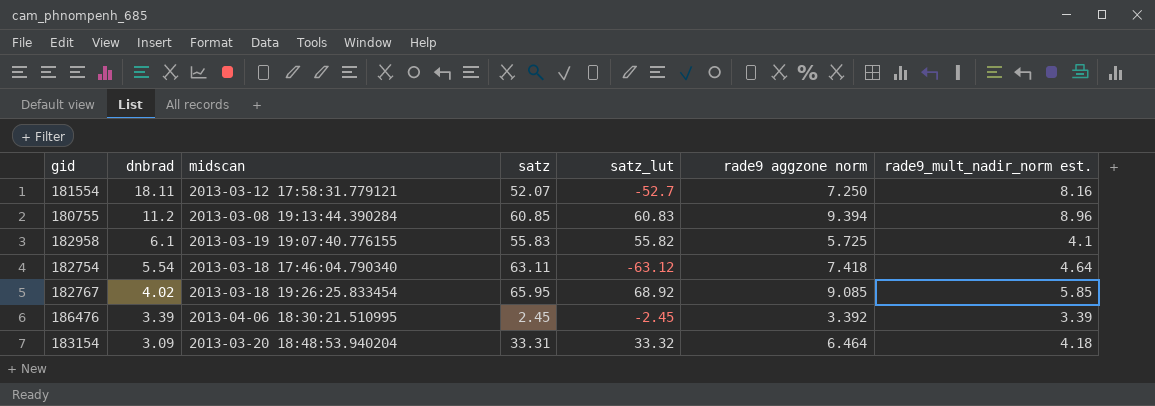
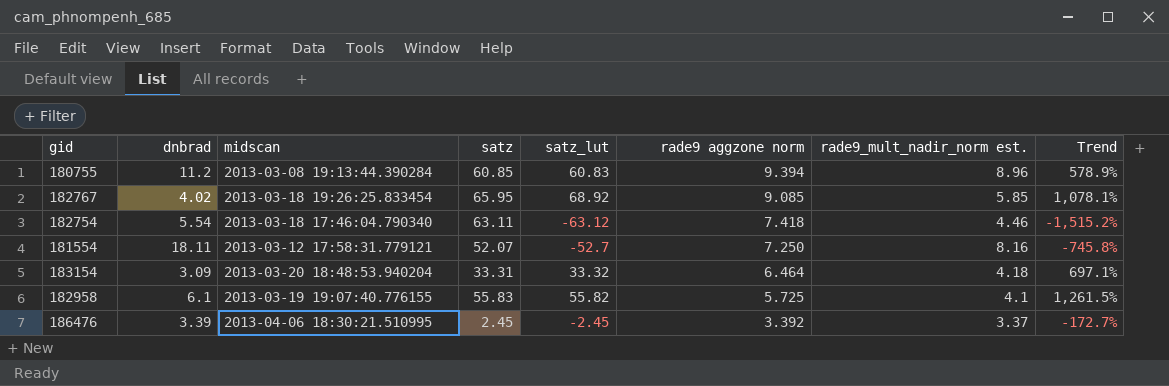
row order: dnbrad descending -> rade9 aggzone norm descending
column Trend | formula: none -> ([satz_lut] - [rade9_mult_nadir_norm est.]) / [rade9_mult_nadir_norm est.]
182754 | rade9_mult_nadir_norm est.: 4.64 -> 4.46
186476 | rade9_mult_nadir_norm est.: 3.39 -> 3.37

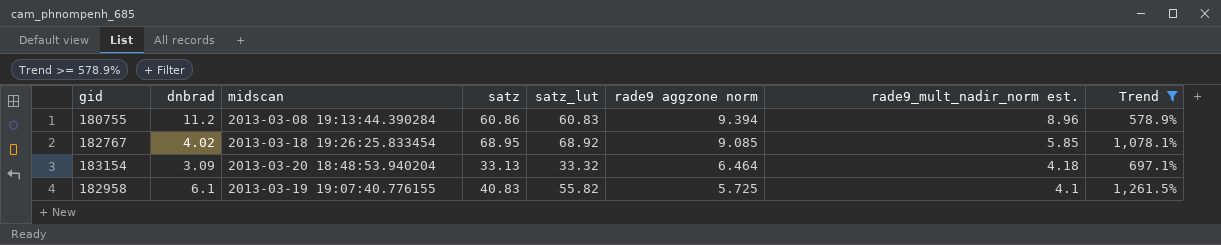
filter: none -> Trend >= 578.9%
180755 | satz: 60.85 -> 60.86
182767 | satz: 65.95 -> 68.95
183154 | satz: 33.31 -> 33.13
182958 | satz: 55.83 -> 40.83

